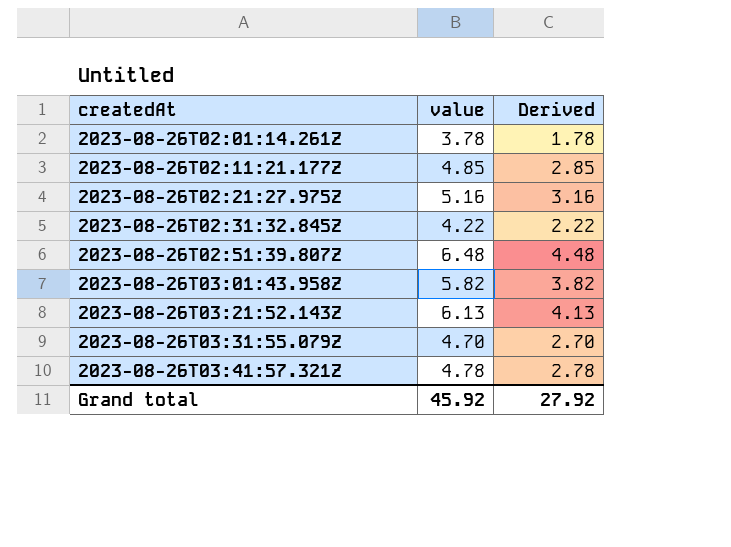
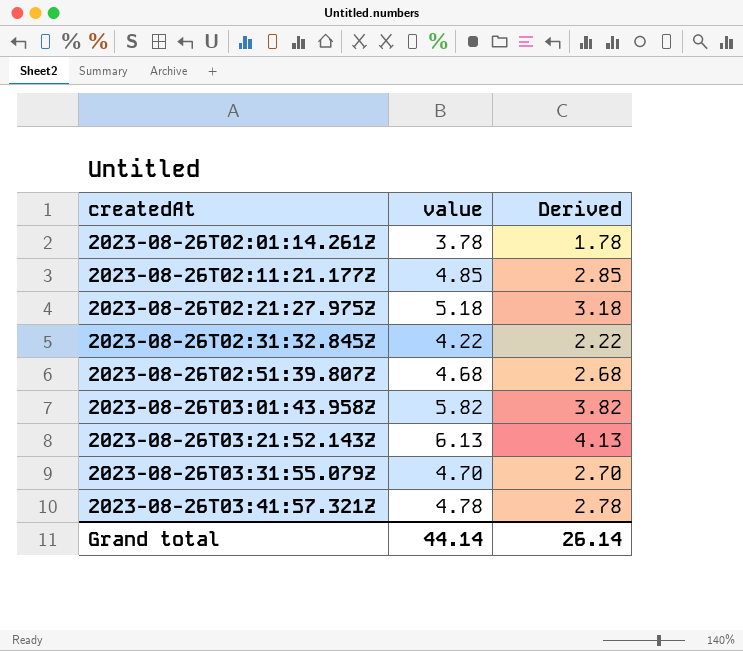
2023-08-26T02:21:27.975Z | value: 5.16 -> 5.18
2023-08-26T02:21:27.975Z | Derived: 3.16 -> 3.18
2023-08-26T02:51:39.807Z | value: 6.48 -> 4.68
2023-08-26T02:51:39.807Z | Derived: 4.48 -> 2.68
Grand total | value: 45.92 -> 44.14
Grand total | Derived: 27.92 -> 26.14

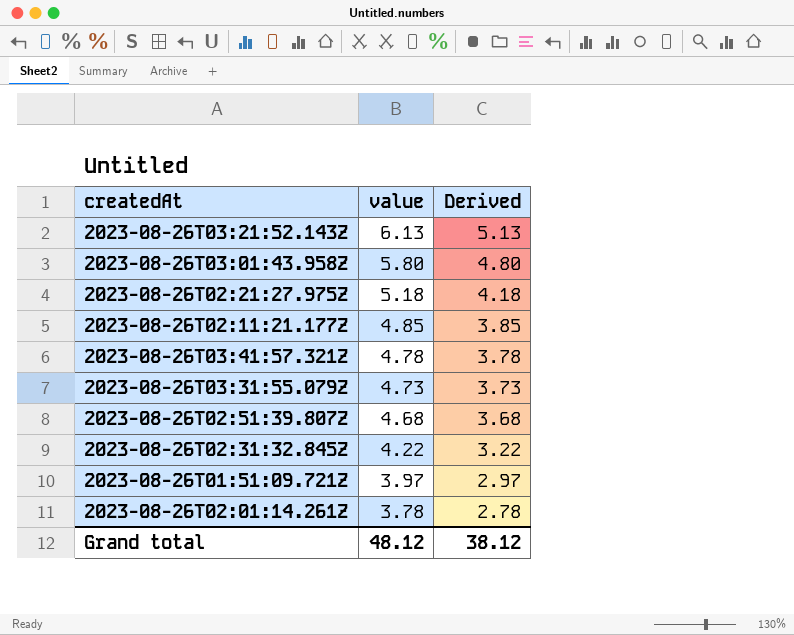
row order: createdAt ascending -> value descending
column Derived | formula: [value] - 2 -> [value] - 1
2023-08-26T03:01:43.958Z | value: 5.82 -> 5.80
2023-08-26T03:31:55.079Z | value: 4.70 -> 4.73
row 2023-08-26T01:51:09.721Z: none -> 3.97 | 2.97
Grand total | value: 44.14 -> 48.12
Grand total | Derived: 26.14 -> 38.12

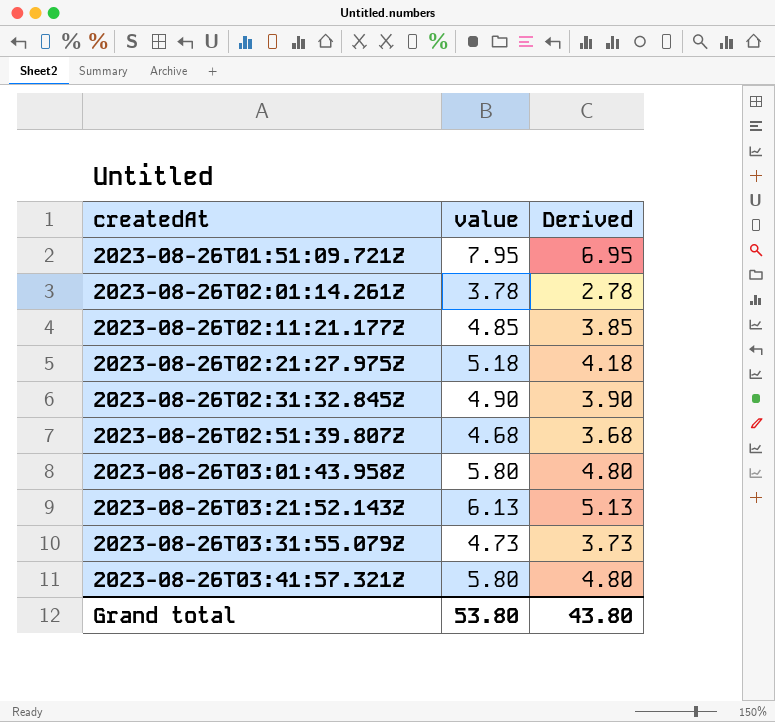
row order: value descending -> createdAt ascending
2023-08-26T01:51:09.721Z | value: 3.97 -> 7.95
2023-08-26T01:51:09.721Z | Derived: 2.97 -> 6.95
2023-08-26T02:31:32.845Z | value: 4.22 -> 4.90
2023-08-26T02:31:32.845Z | Derived: 3.22 -> 3.90
2023-08-26T03:41:57.321Z | value: 4.78 -> 5.80
2023-08-26T03:41:57.321Z | Derived: 3.78 -> 4.80
Grand total | value: 48.12 -> 53.80
Grand total | Derived: 38.12 -> 43.80

